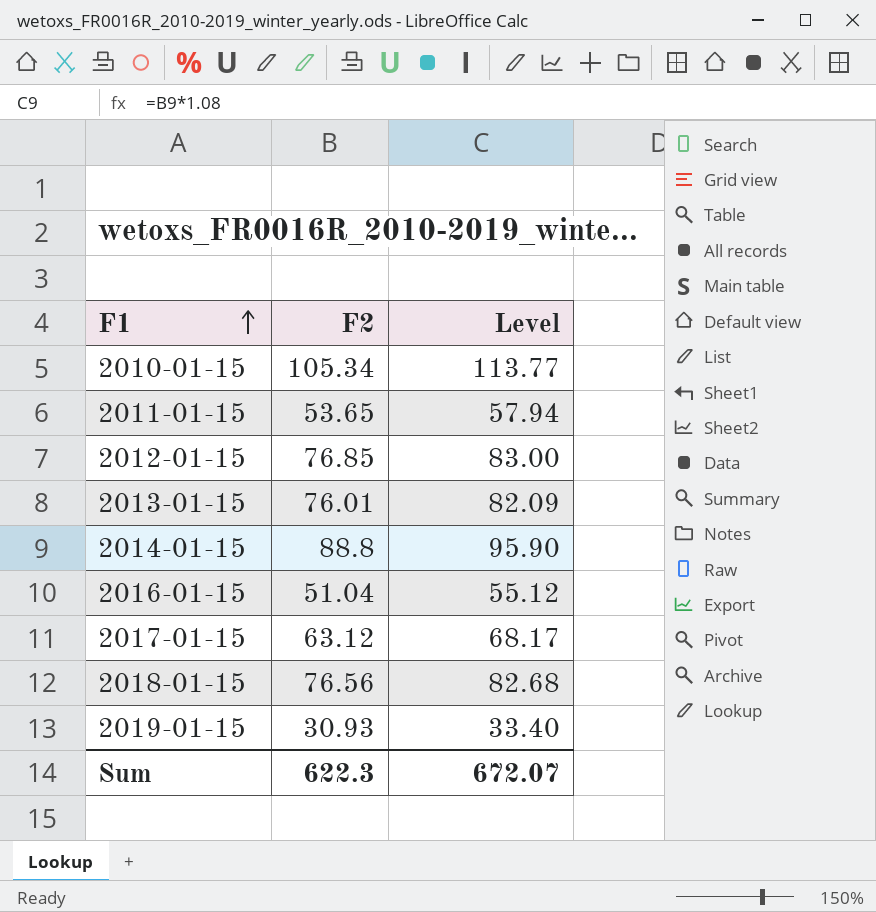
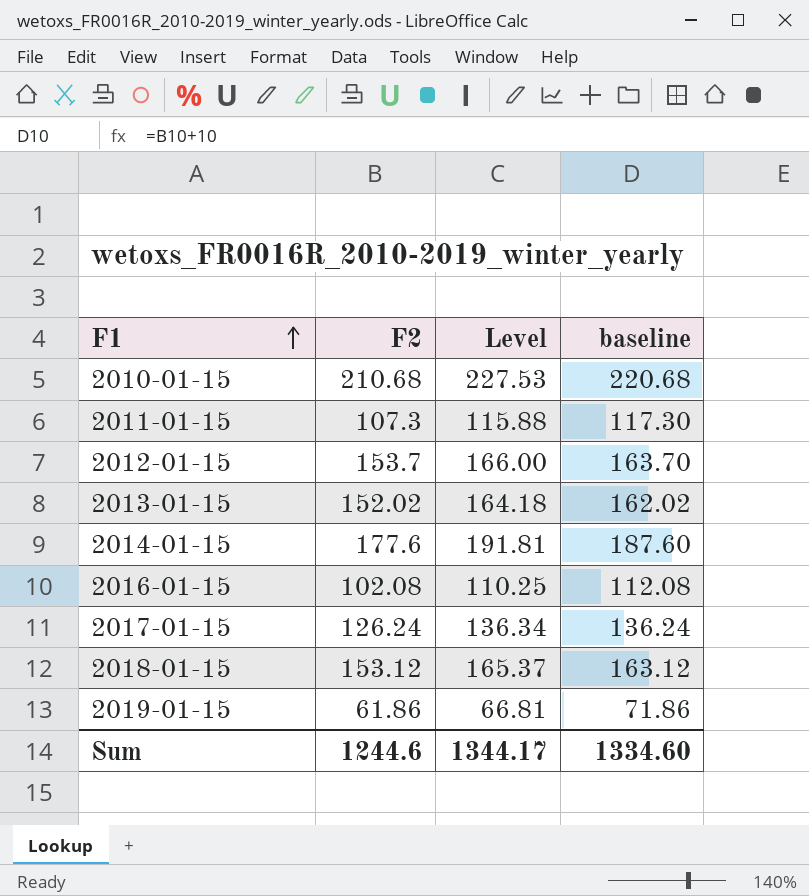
column baseline | formula: none -> [F2] + 10
2010-01-15 | F2: 105.34 -> 210.68
2010-01-15 | Level: 113.77 -> 227.53
2011-01-15 | F2: 53.65 -> 107.3
2011-01-15 | Level: 57.94 -> 115.88
2012-01-15 | F2: 76.85 -> 153.7
2012-01-15 | Level: 83.00 -> 166.00
2013-01-15 | F2: 76.01 -> 152.02
2013-01-15 | Level: 82.09 -> 164.18
2014-01-15 | F2: 88.8 -> 177.6
2014-01-15 | Level: 95.90 -> 191.81
2016-01-15 | F2: 51.04 -> 102.08
2016-01-15 | Level: 55.12 -> 110.25
2017-01-15 | F2: 63.12 -> 126.24
2017-01-15 | Level: 68.17 -> 136.34
2018-01-15 | F2: 76.56 -> 153.12
2018-01-15 | Level: 82.68 -> 165.37
2019-01-15 | F2: 30.93 -> 61.86
2019-01-15 | Level: 33.40 -> 66.81
Sum | F2: 622.3 -> 1244.6
Sum | Level: 672.07 -> 1344.17

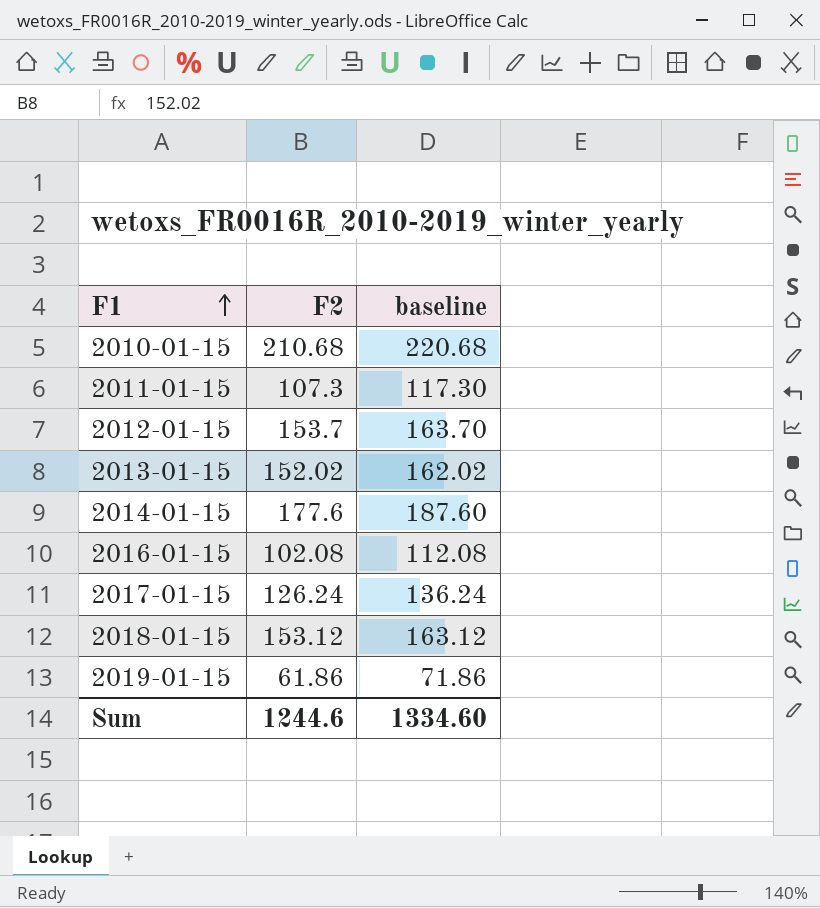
column Level | formula: [F2] * 1.08 -> none

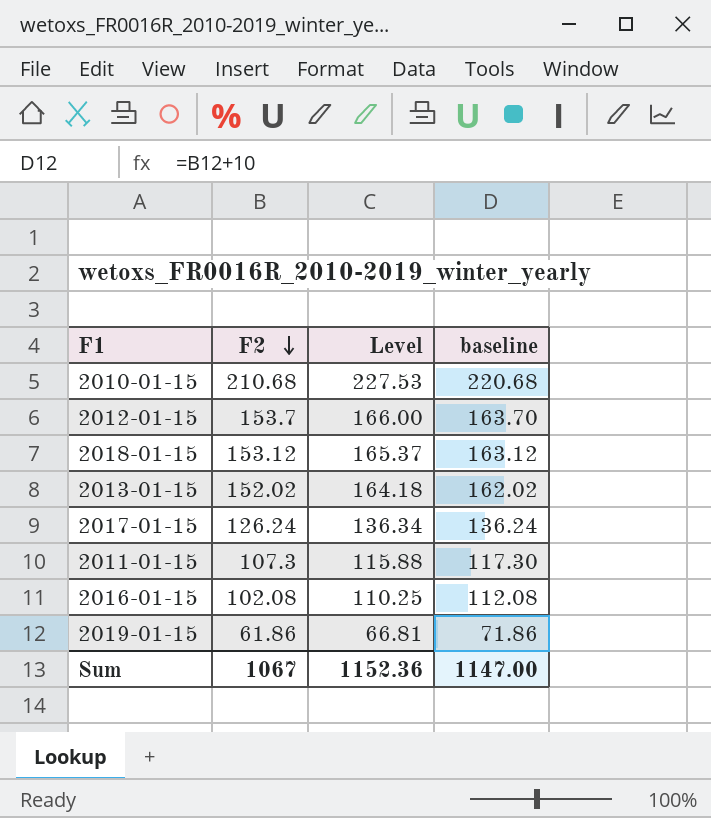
row order: F1 ascending -> F2 descending
column Level | formula: none -> [F2] * 1.08
row 2014-01-15: 177.6 | 187.60 -> none
Sum | F2: 1244.6 -> 1067
Sum | baseline: 1334.60 -> 1147.00

